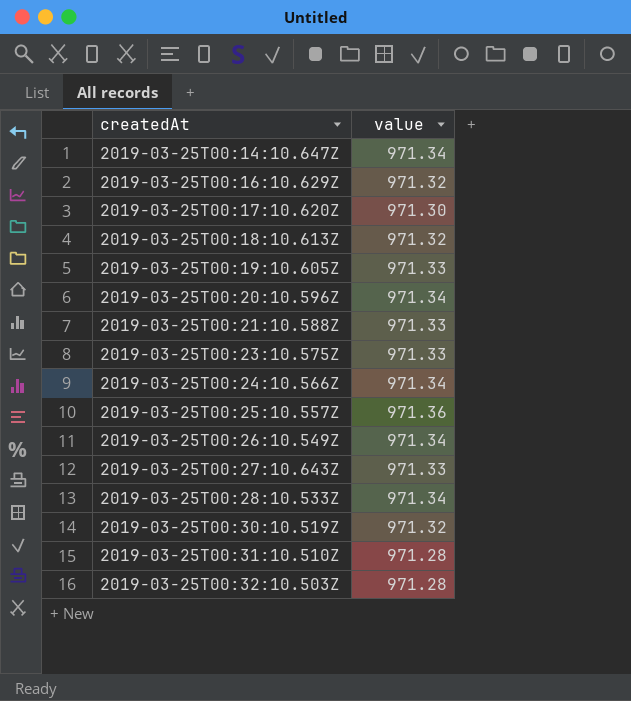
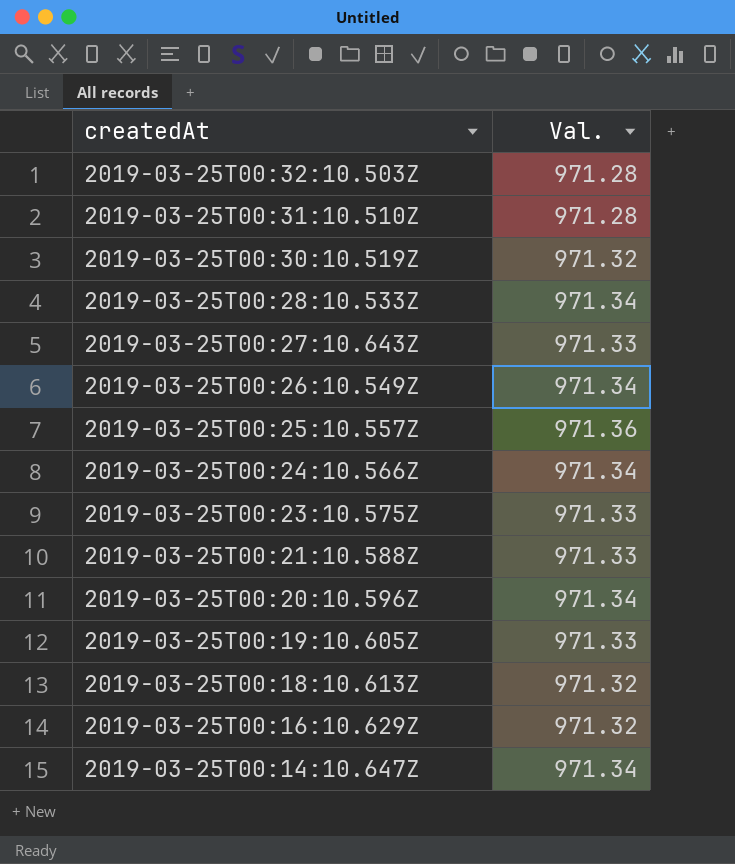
row order: createdAt ascending -> createdAt descending
column name: value -> Val.
row 2019-03-25T00:17:10.620Z: 971.30 -> none

